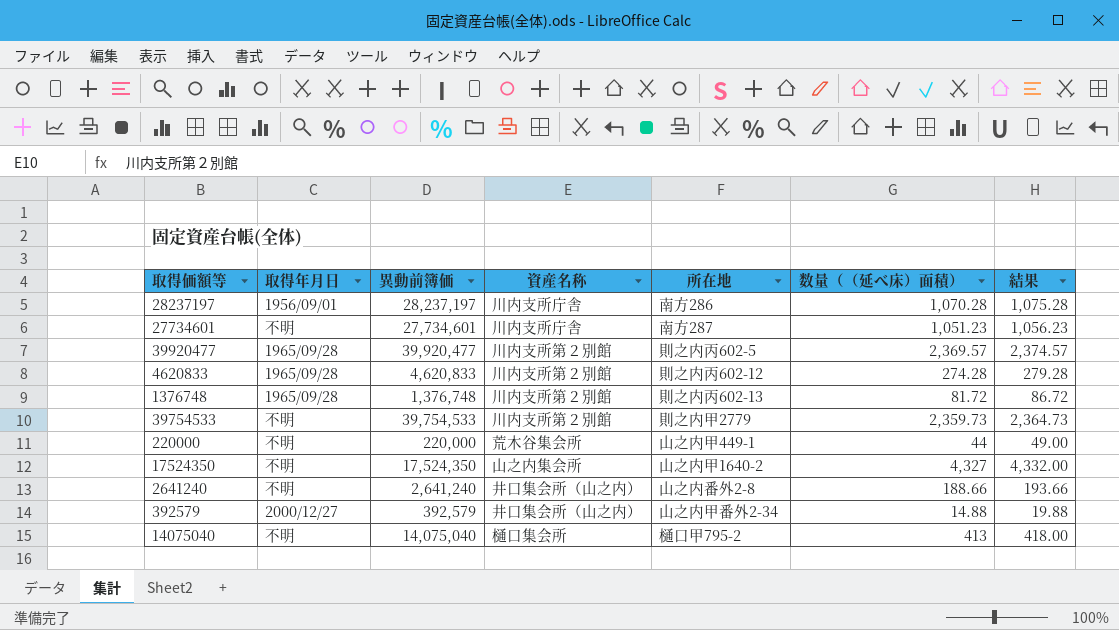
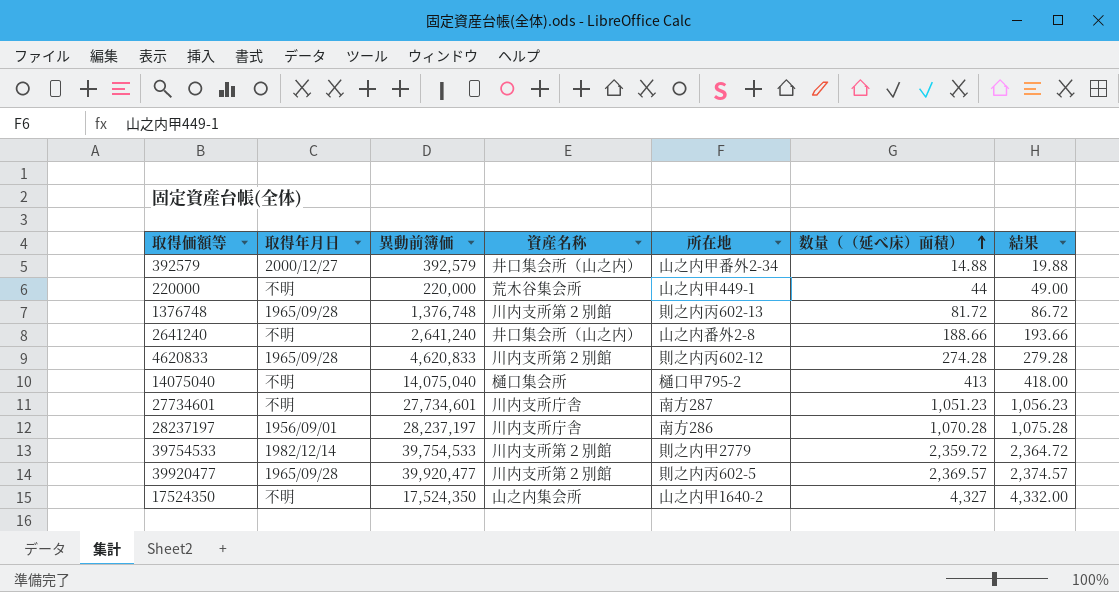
row order: none -> 数量（（延べ床）面積） ascending
39754533 | 取得年月日: 不明 -> 1982/12/14
39754533 | 数量（（延べ床）面積）: 2,359.73 -> 2,359.72
39754533 | 結果: 2,364.73 -> 2,364.72

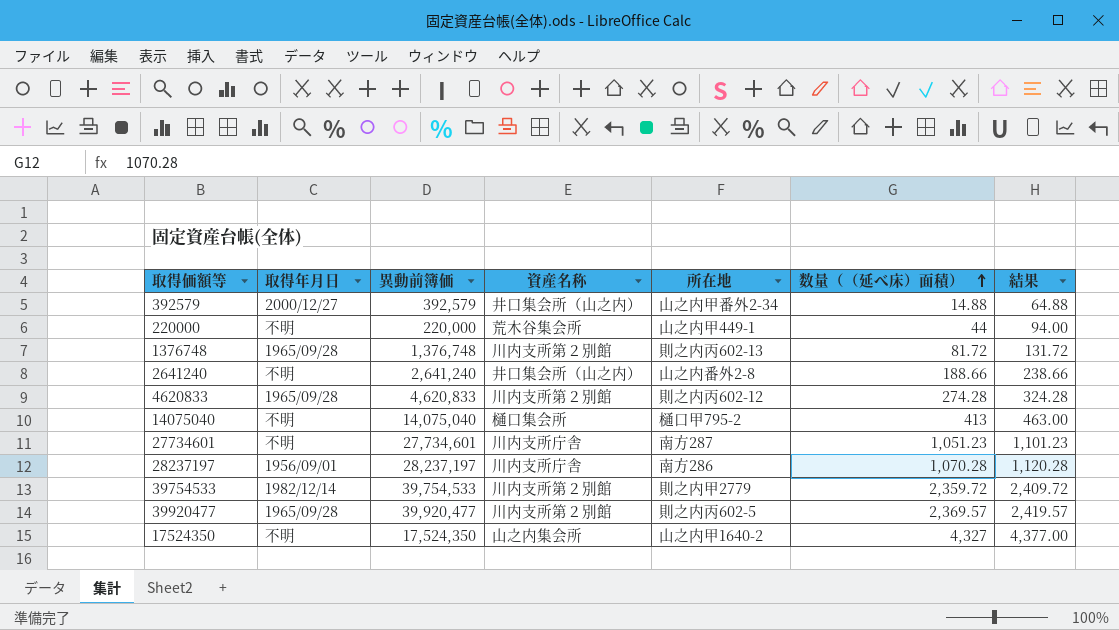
column 結果 | formula: [数量（（延べ床）面積）] + 5 -> [数量（（延べ床）面積）] + 50

